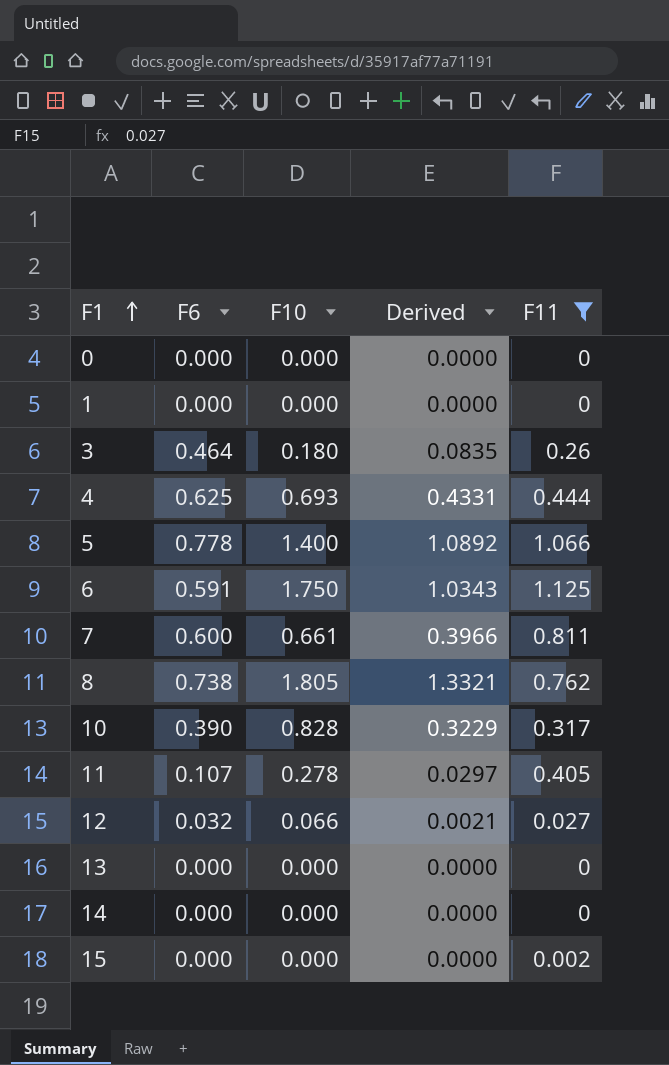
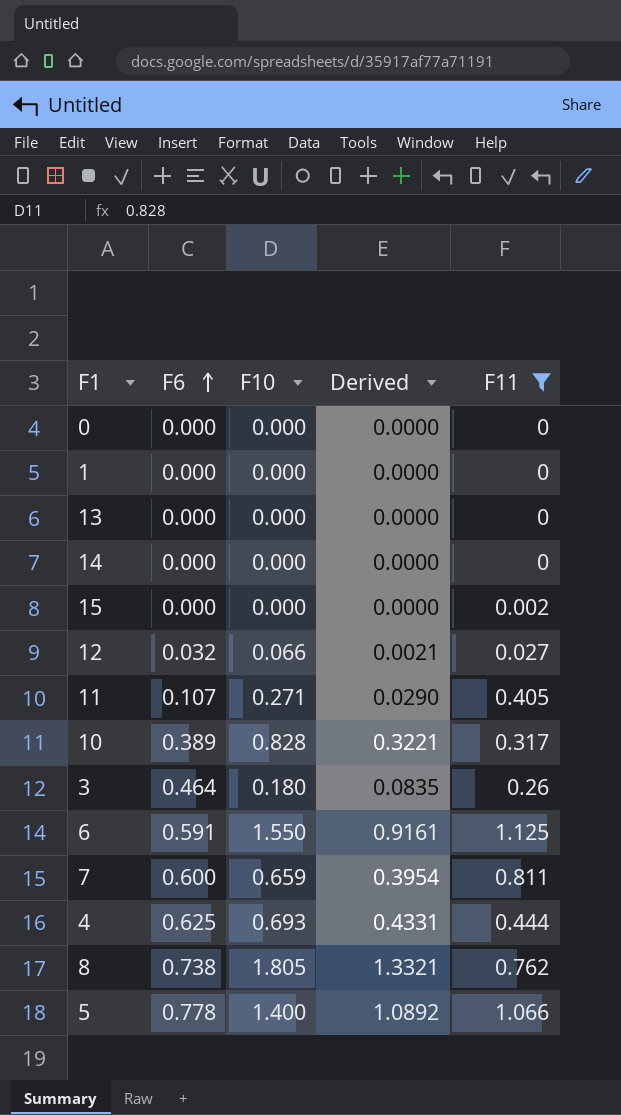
row order: F1 ascending -> F6 ascending
11 | F10: 0.278 -> 0.271
11 | Derived: 0.0297 -> 0.0290
10 | F6: 0.390 -> 0.389
10 | Derived: 0.3229 -> 0.3221
6 | F10: 1.750 -> 1.550
6 | Derived: 1.0343 -> 0.9161
7 | F10: 0.661 -> 0.659
7 | Derived: 0.3966 -> 0.3954

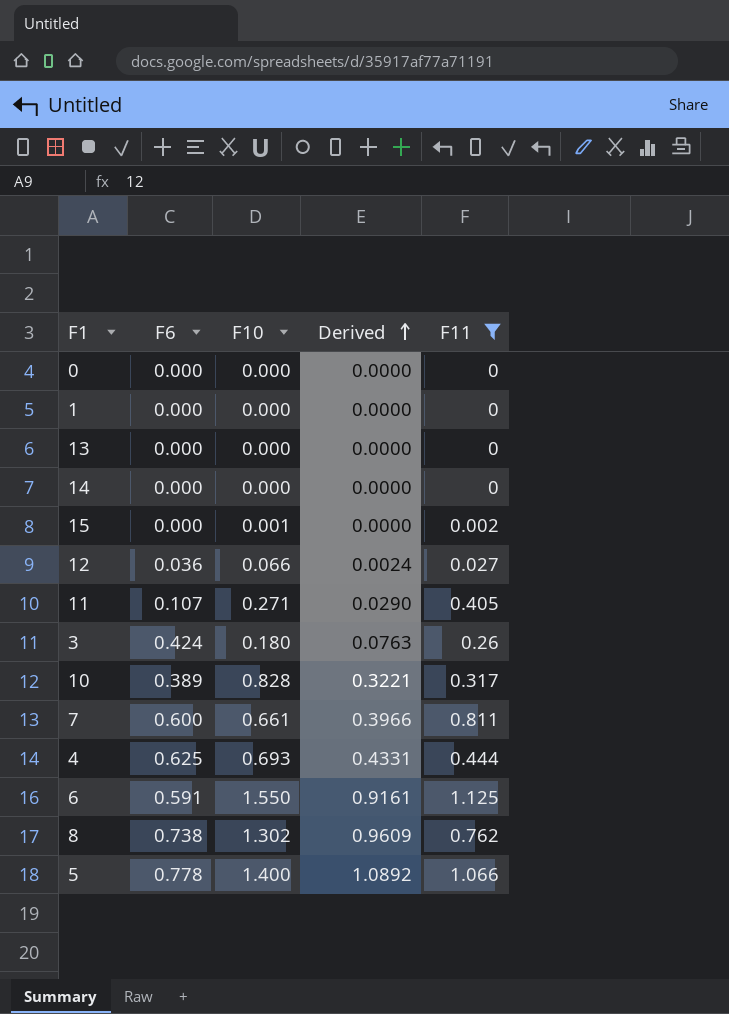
row order: F6 ascending -> Derived ascending
15 | F10: 0.000 -> 0.001
12 | F6: 0.032 -> 0.036
12 | Derived: 0.0021 -> 0.0024
3 | F6: 0.464 -> 0.424
3 | Derived: 0.0835 -> 0.0763
7 | F10: 0.659 -> 0.661
7 | Derived: 0.3954 -> 0.3966
8 | F10: 1.805 -> 1.302
8 | Derived: 1.3321 -> 0.9609

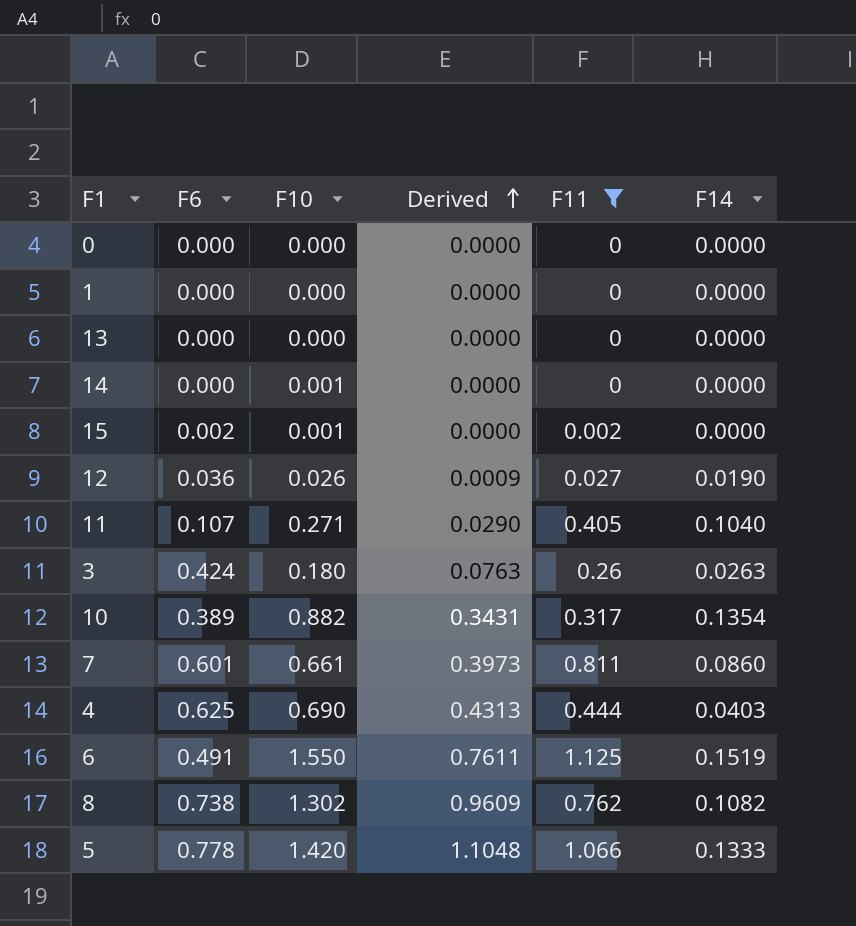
column F14 | position: none -> 6
14 | F10: 0.000 -> 0.001
15 | F6: 0.000 -> 0.002
12 | F10: 0.066 -> 0.026
12 | Derived: 0.0024 -> 0.0009
10 | F10: 0.828 -> 0.882
10 | Derived: 0.3221 -> 0.3431
7 | F6: 0.600 -> 0.601
7 | Derived: 0.3966 -> 0.3973
4 | F10: 0.693 -> 0.690
4 | Derived: 0.4331 -> 0.4313
6 | F6: 0.591 -> 0.491
6 | Derived: 0.9161 -> 0.7611
5 | F10: 1.400 -> 1.420
5 | Derived: 1.0892 -> 1.1048

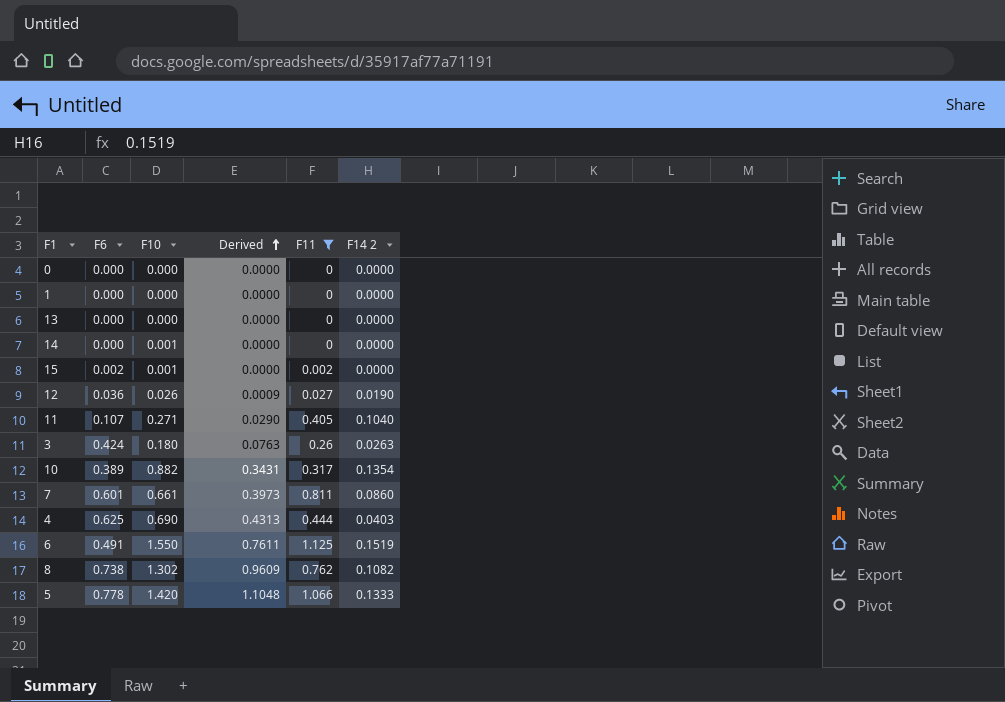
column name: F14 -> F14 2

